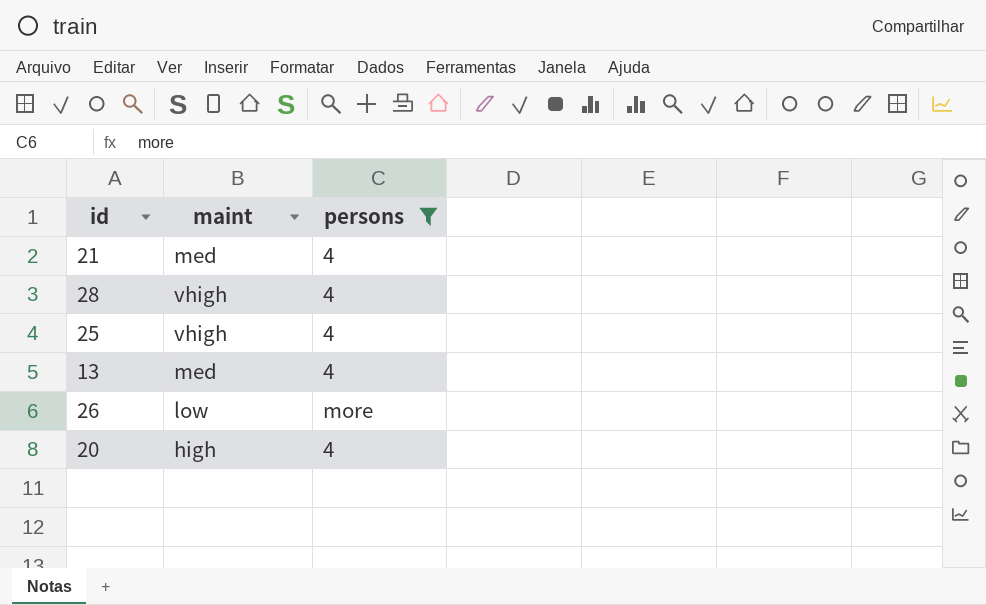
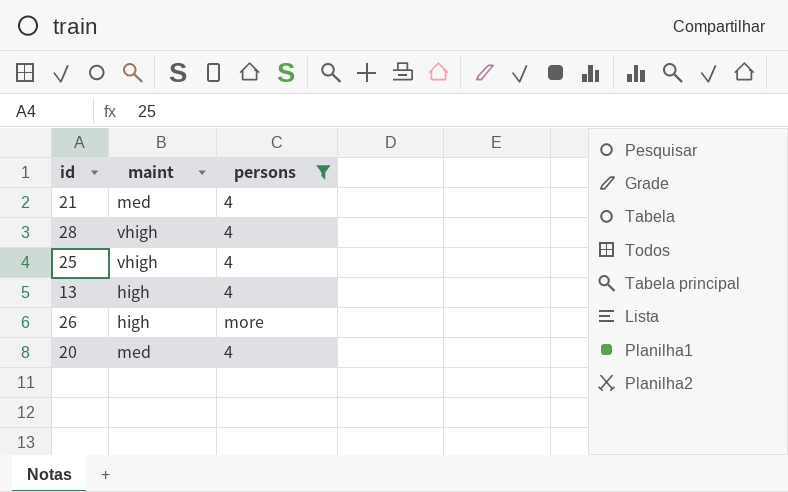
13 | maint: med -> high
26 | maint: low -> high
20 | maint: high -> med

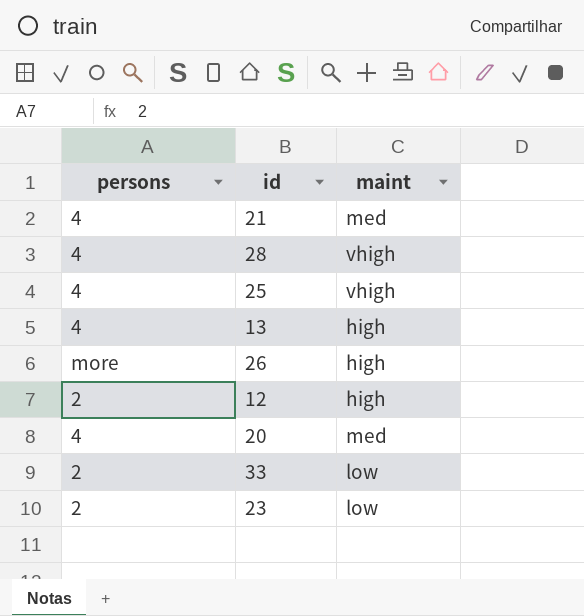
filter: persons != 2 -> none
column persons | position: 3 -> 1

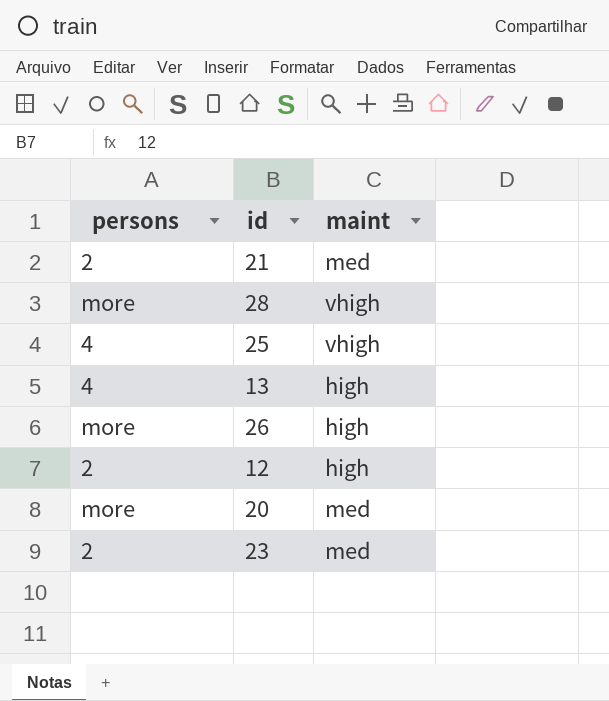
row 33: 2 | low -> none
21 | persons: 4 -> 2
28 | persons: 4 -> more
20 | persons: 4 -> more
23 | maint: low -> med

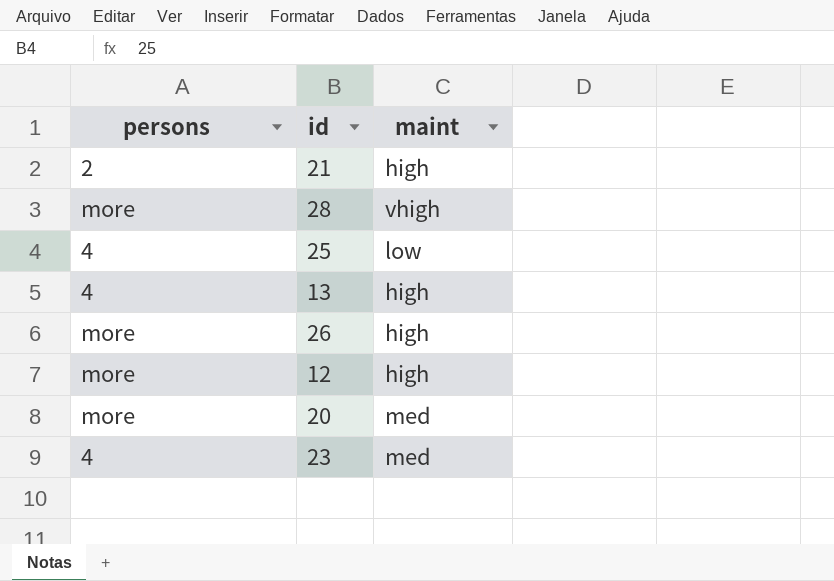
21 | maint: med -> high
25 | maint: vhigh -> low
12 | persons: 2 -> more
23 | persons: 2 -> 4

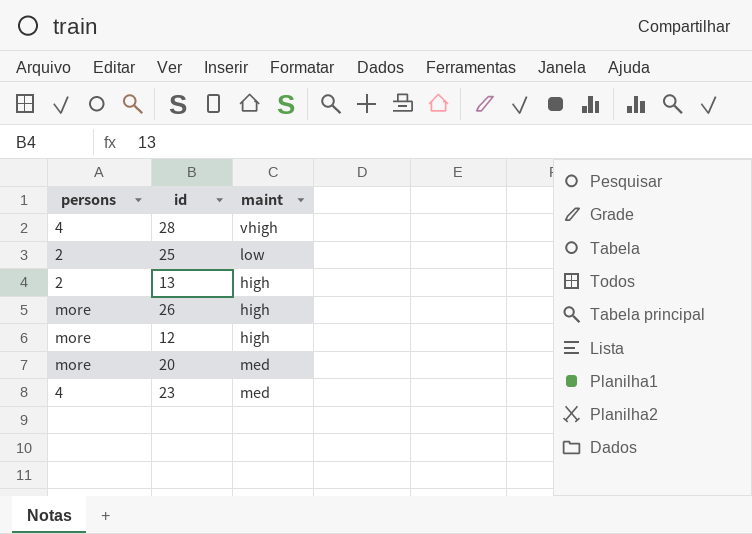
row 21: 2 | high -> none
28 | persons: more -> 4
25 | persons: 4 -> 2
13 | persons: 4 -> 2

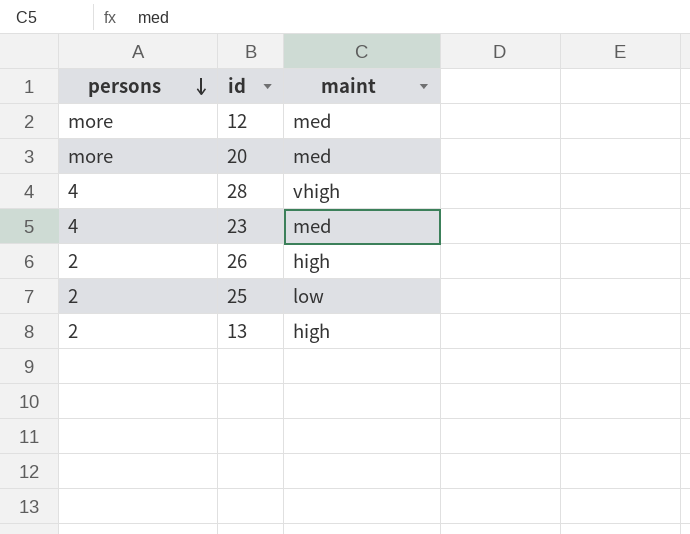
row order: none -> persons descending
12 | maint: high -> med
26 | persons: more -> 2

